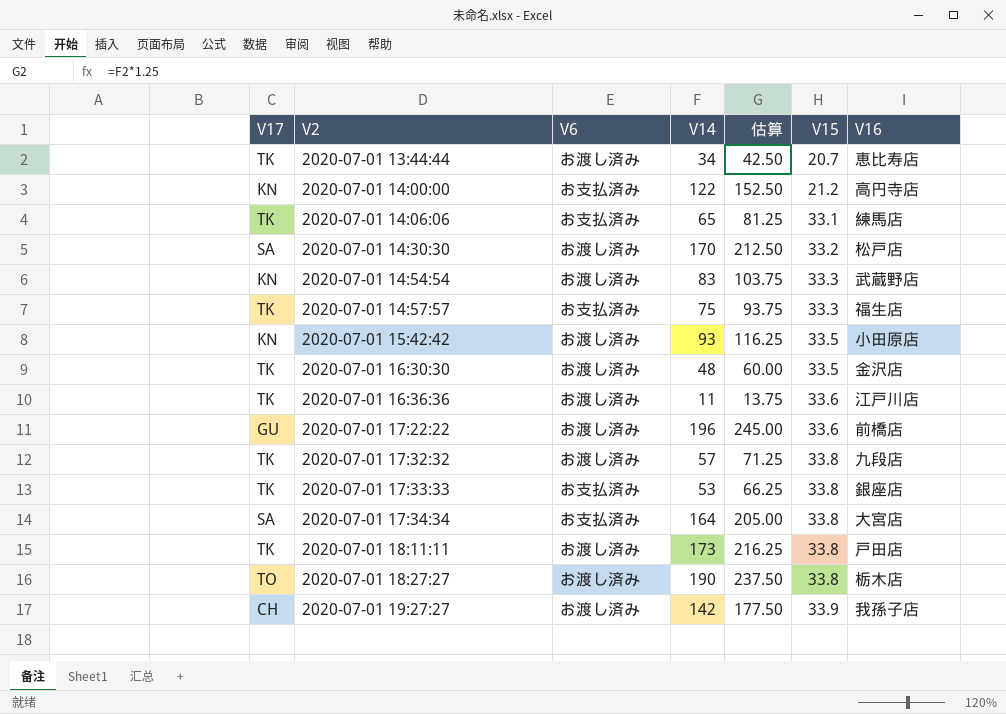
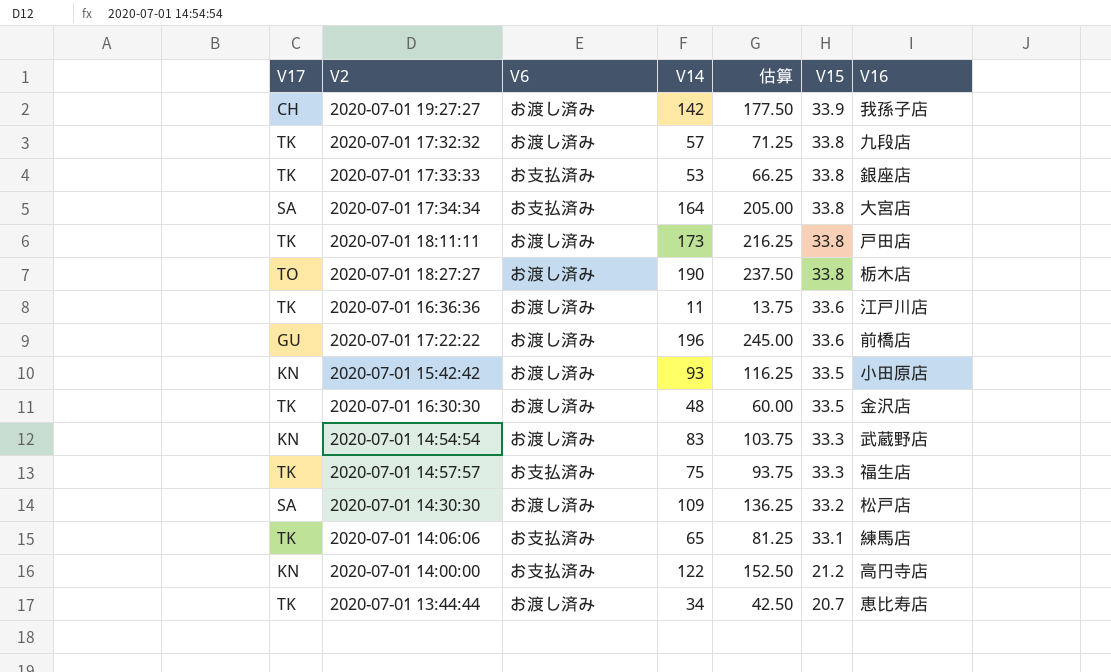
row order: V2 ascending -> V15 descending
2020-07-01 14:30:30 | V14: 170 -> 109
2020-07-01 14:30:30 | 估算: 212.50 -> 136.25

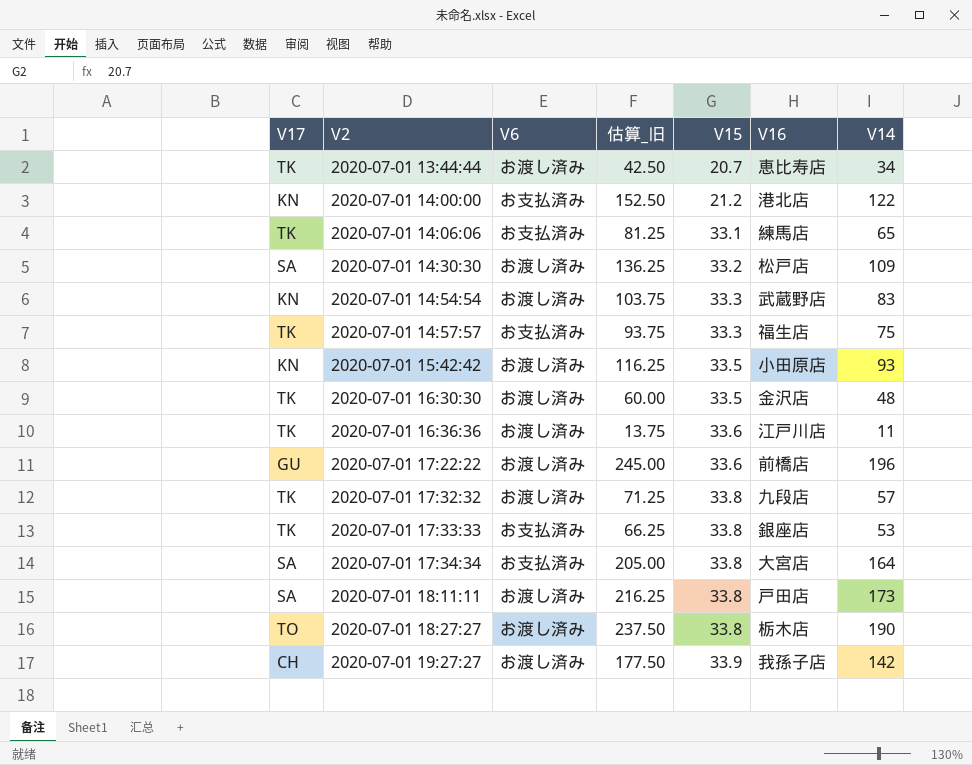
row order: V15 descending -> V2 ascending
column name: 估算 -> 估算_旧
column V14 | position: 4 -> 7
2020-07-01 14:00:00 | V16: 高円寺店 -> 港北店
2020-07-01 18:11:11 | V17: TK -> SA

